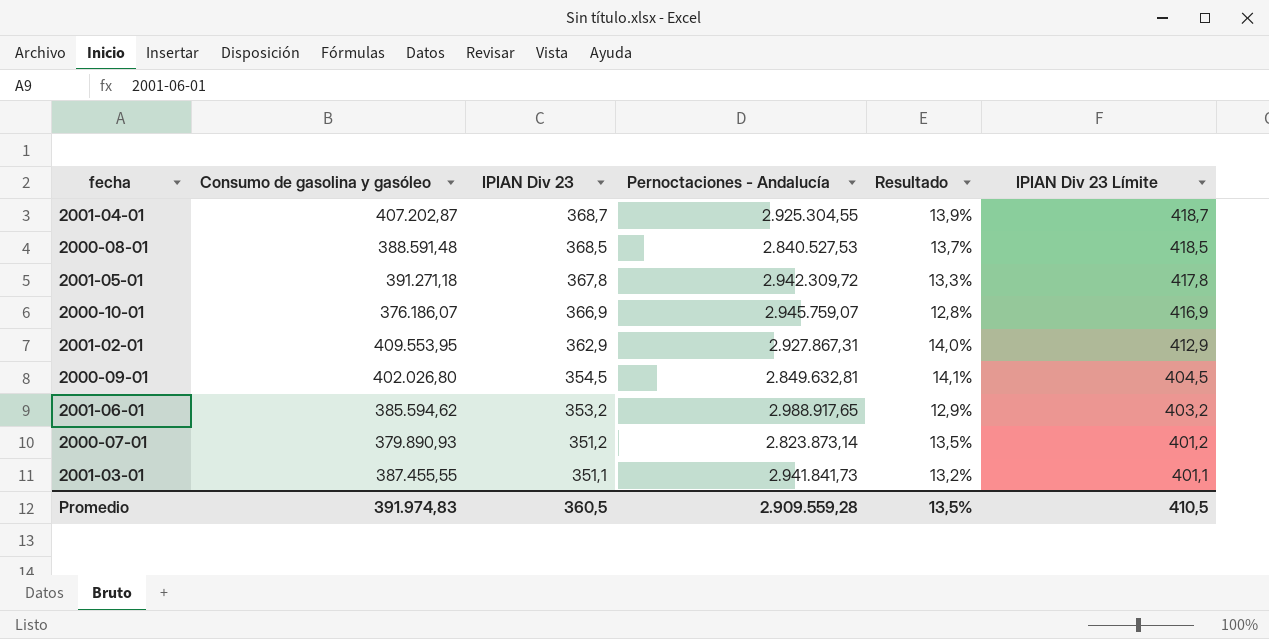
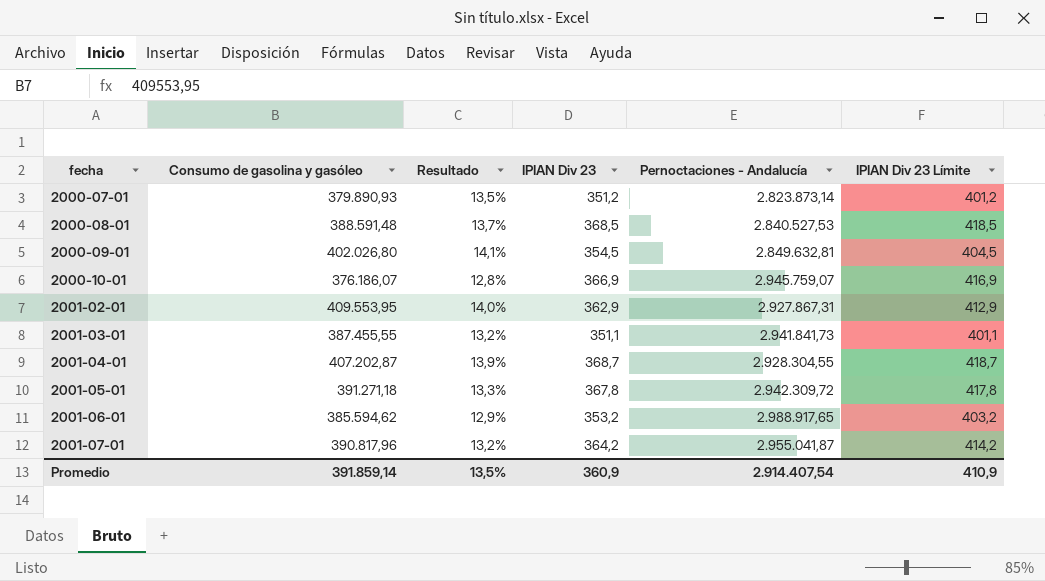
row order: IPIAN Div 23 descending -> fecha ascending
column Resultado | position: 5 -> 3
2001-04-01 | Pernoctaciones - Andalucía: 2.925.304,55 -> 2.928.304,55
row 2001-07-01: none -> 390.817,96 | 13,2% | 364,2 | 2.955.041,87 | 414,2
Promedio | Consumo de gasolina y gasóleo: 391.974,83 -> 391.859,14
Promedio | IPIAN Div 23: 360,5 -> 360,9
Promedio | Pernoctaciones - Andalucía: 2.909.559,28 -> 2.914.407,54
Promedio | IPIAN Div 23 Límite: 410,5 -> 410,9

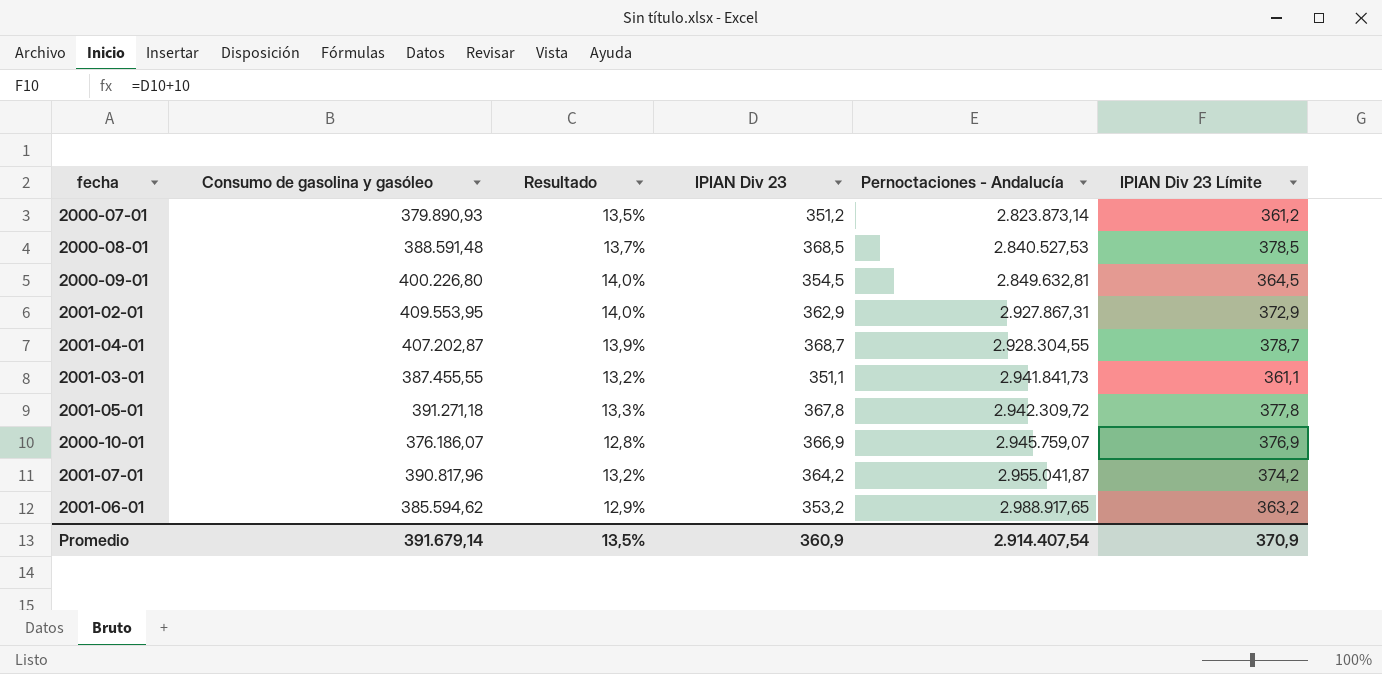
row order: fecha ascending -> Pernoctaciones - Andalucía ascending
column IPIAN Div 23 Límite | formula: [IPIAN Div 23] + 50 -> [IPIAN Div 23] + 10
2000-09-01 | Consumo de gasolina y gasóleo: 402.026,80 -> 400.226,80
2000-09-01 | Resultado: 14,1% -> 14,0%
Promedio | Consumo de gasolina y gasóleo: 391.859,14 -> 391.679,14
Promedio | IPIAN Div 23 Límite: 410,9 -> 370,9

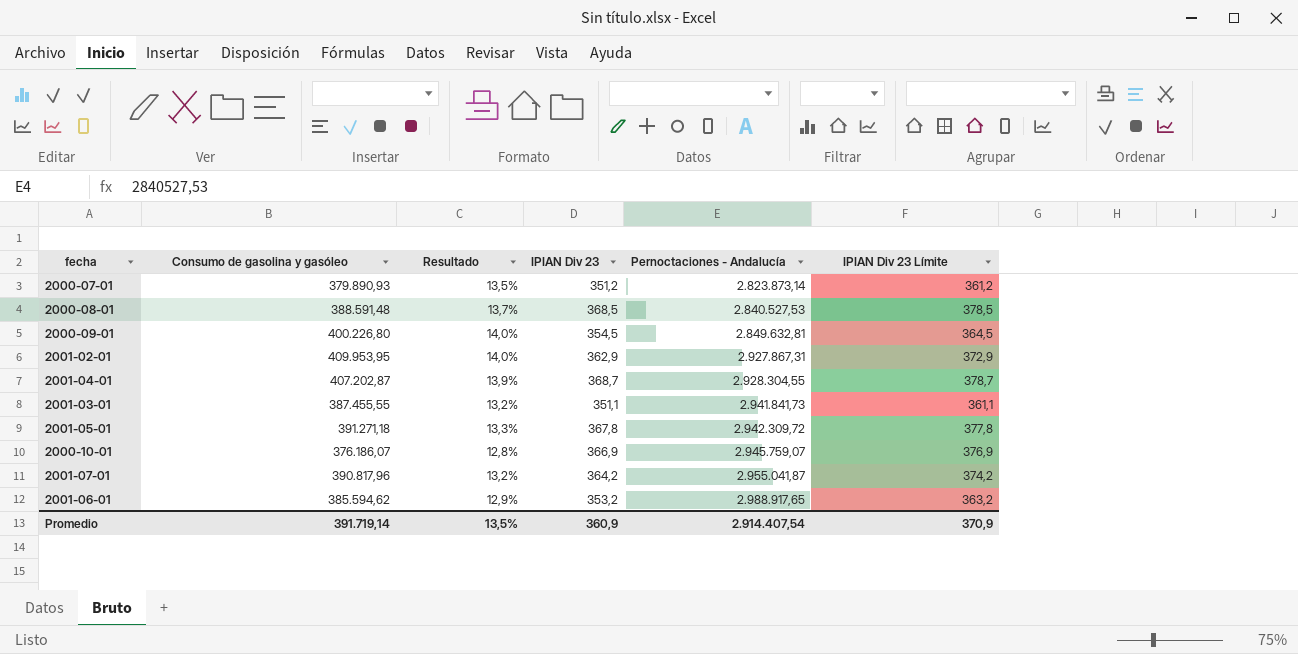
2001-02-01 | Consumo de gasolina y gasóleo: 409.553,95 -> 409.953,95
Promedio | Consumo de gasolina y gasóleo: 391.679,14 -> 391.719,14

